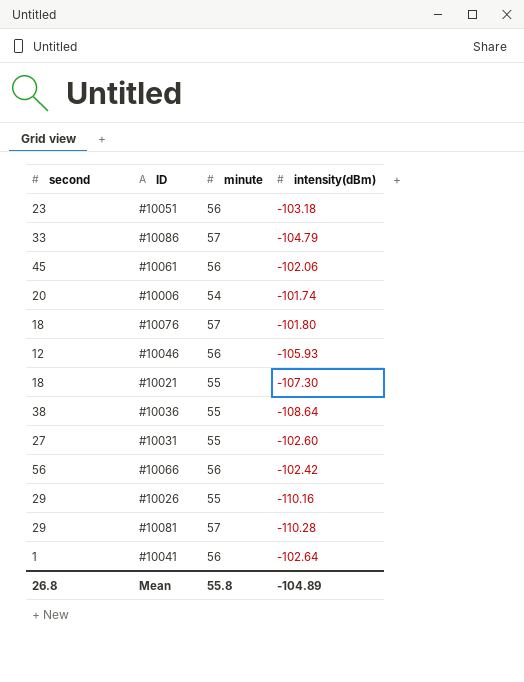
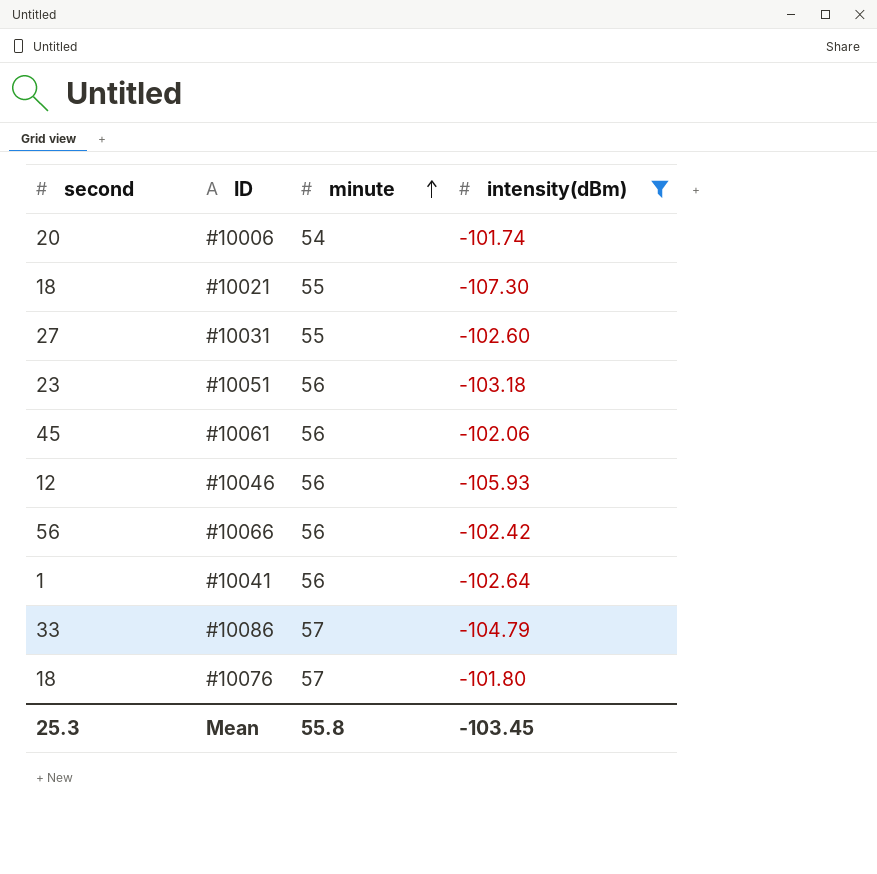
filter: none -> intensity(dBm) >= -107.30
row order: none -> minute ascending
Mean | second: 26.8 -> 25.3
Mean | intensity(dBm): -104.89 -> -103.45

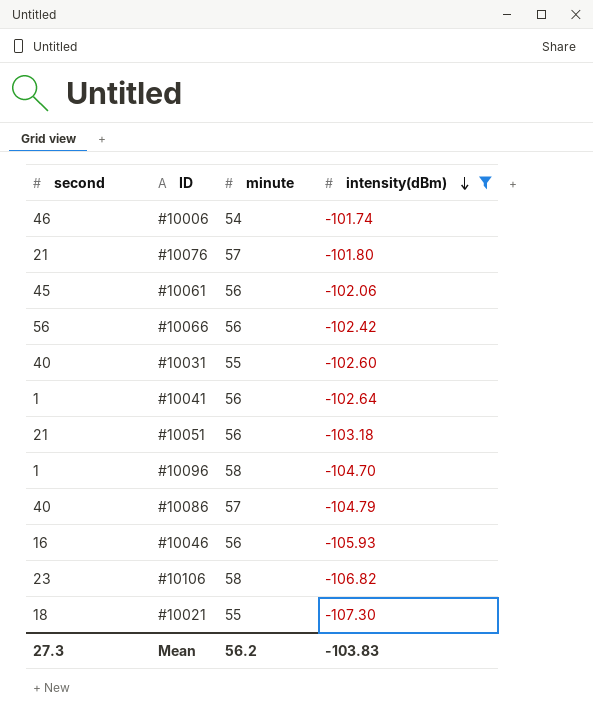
row order: minute ascending -> intensity(dBm) descending
#10006 | second: 20 -> 46
#10076 | second: 18 -> 21
#10031 | second: 27 -> 40
#10051 | second: 23 -> 21
row #10096: none -> 1 | 58 | -104.70
#10086 | second: 33 -> 40
#10046 | second: 12 -> 16
row #10106: none -> 23 | 58 | -106.82
Mean | second: 25.3 -> 27.3
Mean | minute: 55.8 -> 56.2
Mean | intensity(dBm): -103.45 -> -103.83

